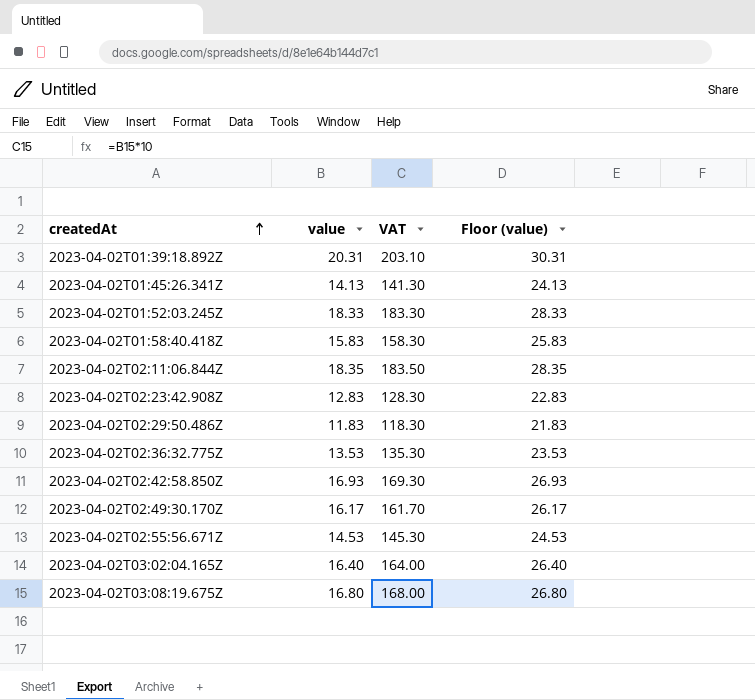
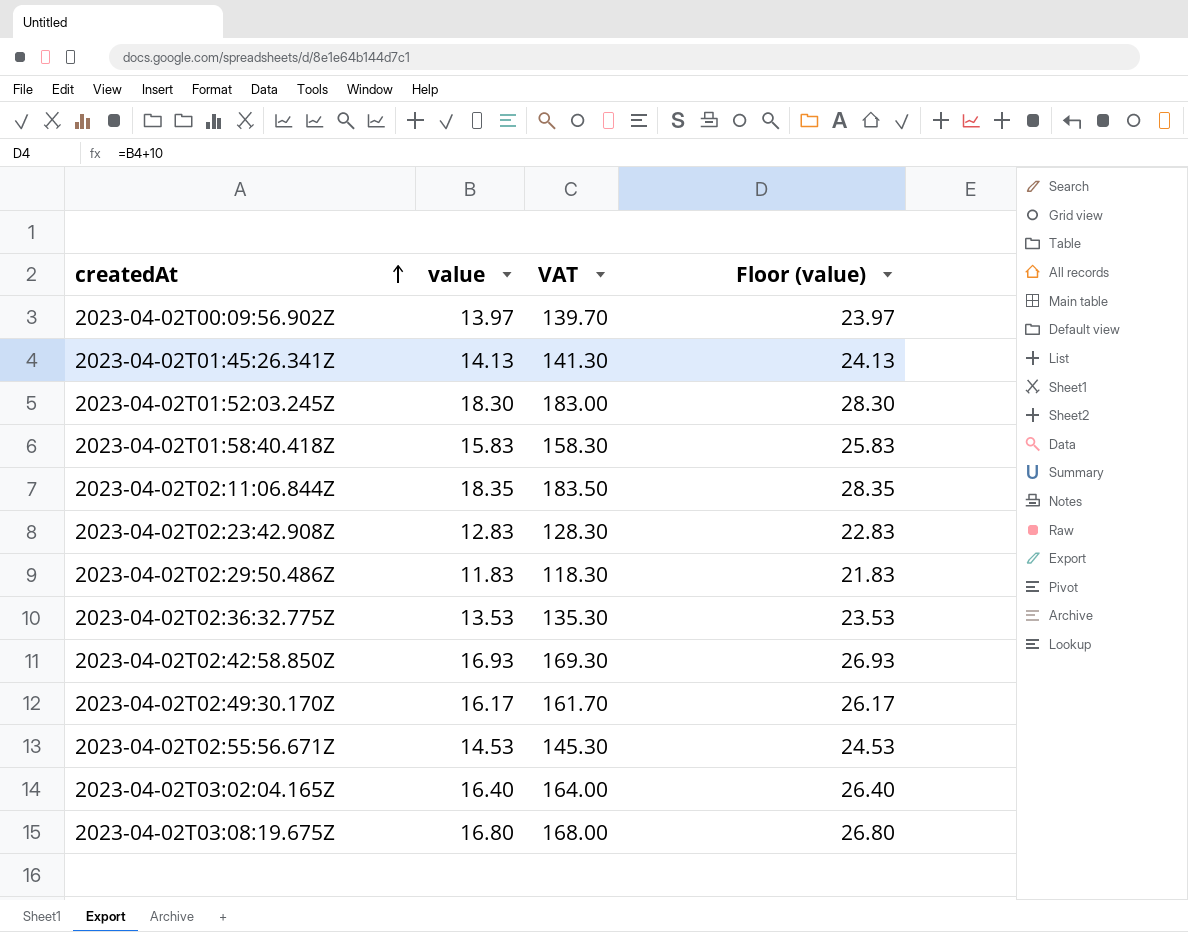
row 2023-04-02T01:39:18.892Z: 20.31 | 203.10 | 30.31 -> none
row 2023-04-02T00:09:56.902Z: none -> 13.97 | 139.70 | 23.97
2023-04-02T01:52:03.245Z | value: 18.33 -> 18.30
2023-04-02T01:52:03.245Z | VAT: 183.30 -> 183.00
2023-04-02T01:52:03.245Z | Floor (value): 28.33 -> 28.30

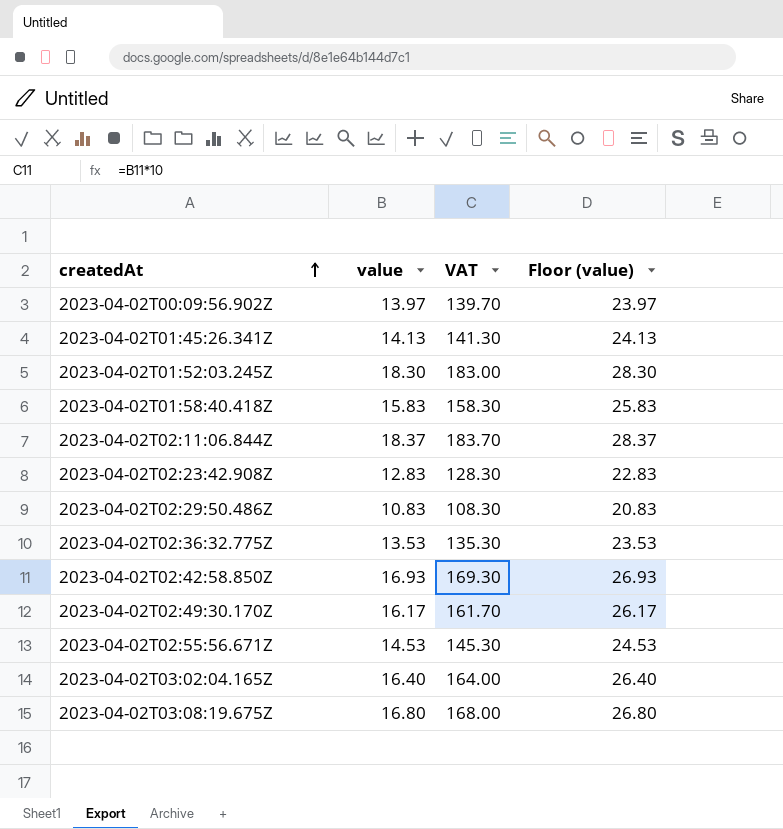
2023-04-02T02:11:06.844Z | value: 18.35 -> 18.37
2023-04-02T02:11:06.844Z | VAT: 183.50 -> 183.70
2023-04-02T02:11:06.844Z | Floor (value): 28.35 -> 28.37
2023-04-02T02:29:50.486Z | value: 11.83 -> 10.83
2023-04-02T02:29:50.486Z | VAT: 118.30 -> 108.30
2023-04-02T02:29:50.486Z | Floor (value): 21.83 -> 20.83

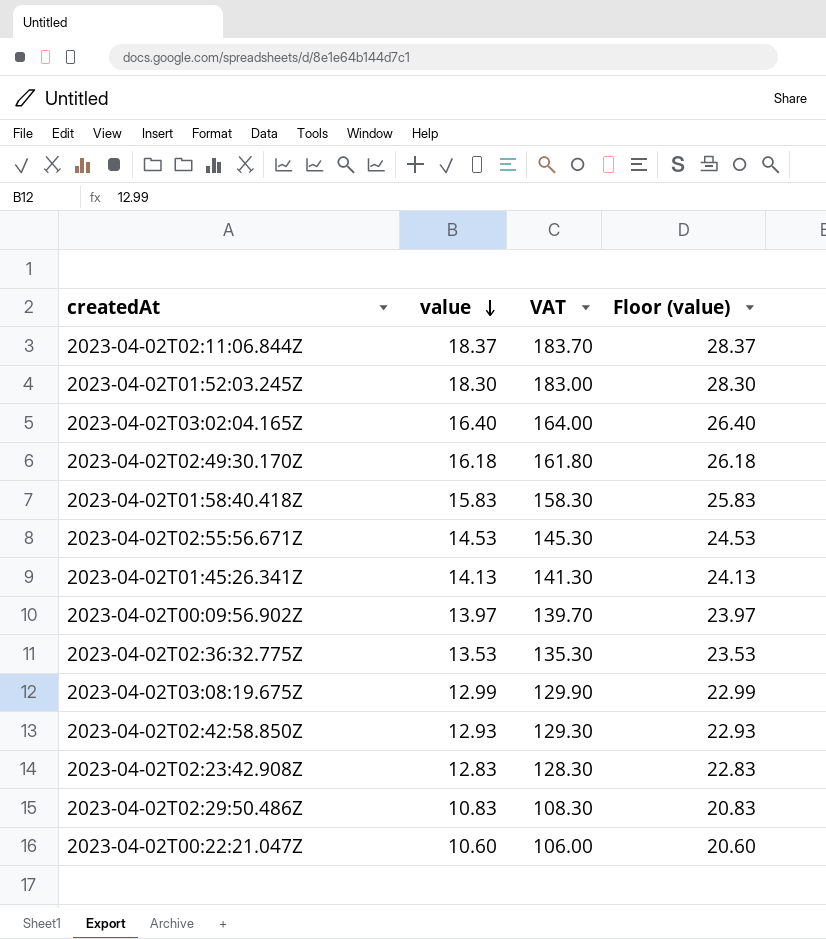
row order: createdAt ascending -> value descending
2023-04-02T02:49:30.170Z | value: 16.17 -> 16.18
2023-04-02T02:49:30.170Z | VAT: 161.70 -> 161.80
2023-04-02T02:49:30.170Z | Floor (value): 26.17 -> 26.18
2023-04-02T03:08:19.675Z | value: 16.80 -> 12.99
2023-04-02T03:08:19.675Z | VAT: 168.00 -> 129.90
2023-04-02T03:08:19.675Z | Floor (value): 26.80 -> 22.99
2023-04-02T02:42:58.850Z | value: 16.93 -> 12.93
2023-04-02T02:42:58.850Z | VAT: 169.30 -> 129.30
2023-04-02T02:42:58.850Z | Floor (value): 26.93 -> 22.93
row 2023-04-02T00:22:21.047Z: none -> 10.60 | 106.00 | 20.60

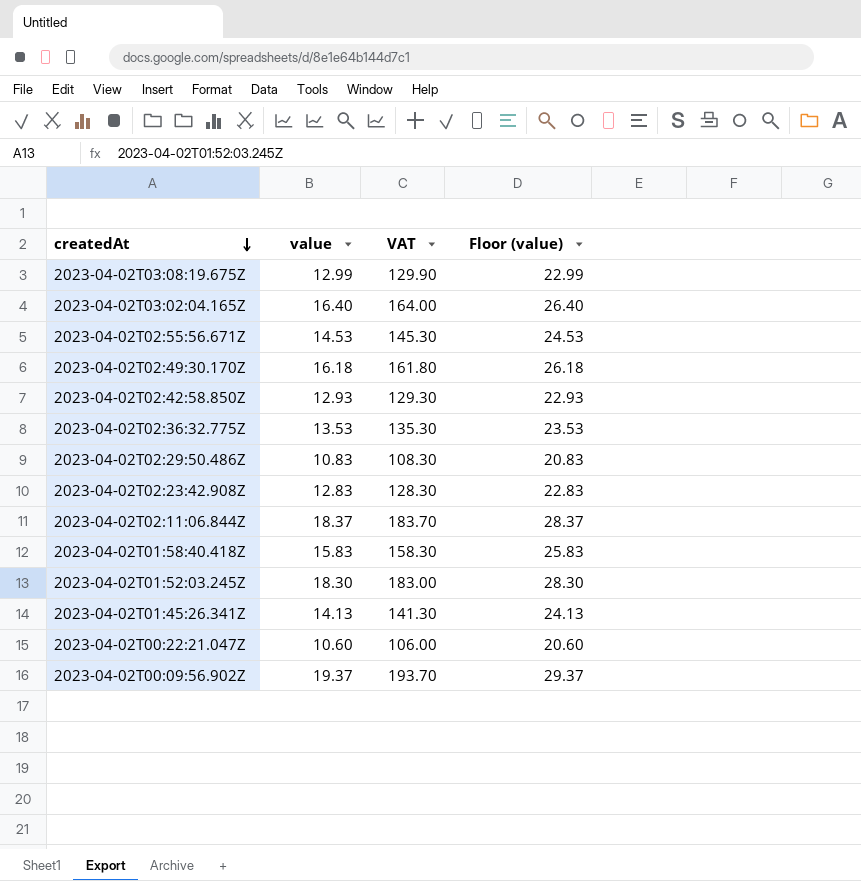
row order: value descending -> createdAt descending
2023-04-02T00:09:56.902Z | value: 13.97 -> 19.37
2023-04-02T00:09:56.902Z | VAT: 139.70 -> 193.70
2023-04-02T00:09:56.902Z | Floor (value): 23.97 -> 29.37

